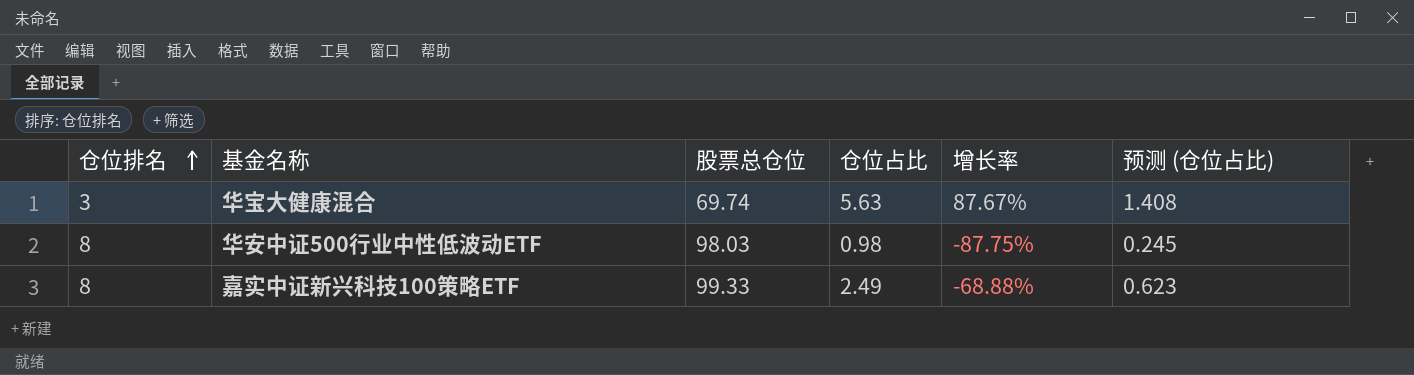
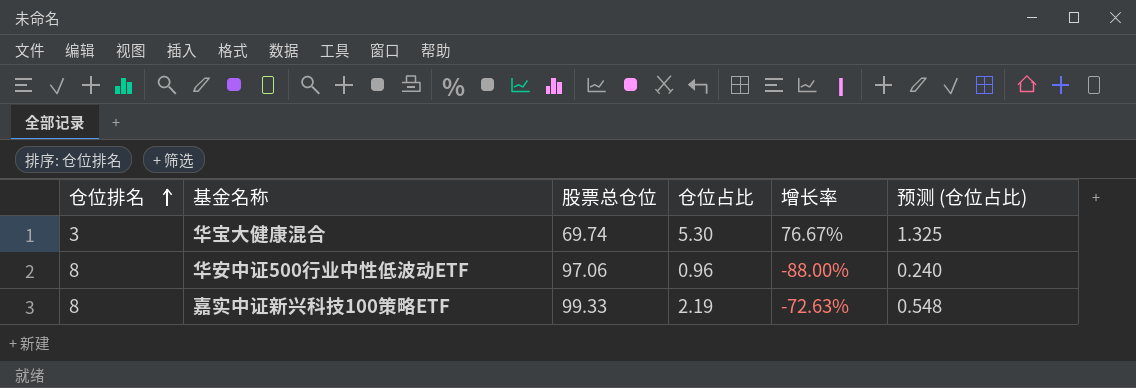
华宝大健康混合 | 仓位占比: 5.63 -> 5.30
华宝大健康混合 | 增长率: 87.67% -> 76.67%
华宝大健康混合 | 预测 (仓位占比): 1.408 -> 1.325
华安中证500行业中性低波动ETF | 股票总仓位: 98.03 -> 97.06
华安中证500行业中性低波动ETF | 仓位占比: 0.98 -> 0.96
华安中证500行业中性低波动ETF | 增长率: -87.75% -> -88.00%
华安中证500行业中性低波动ETF | 预测 (仓位占比): 0.245 -> 0.240
嘉实中证新兴科技100策略ETF | 仓位占比: 2.49 -> 2.19
嘉实中证新兴科技100策略ETF | 增长率: -68.88% -> -72.63%
嘉实中证新兴科技100策略ETF | 预测 (仓位占比): 0.623 -> 0.548

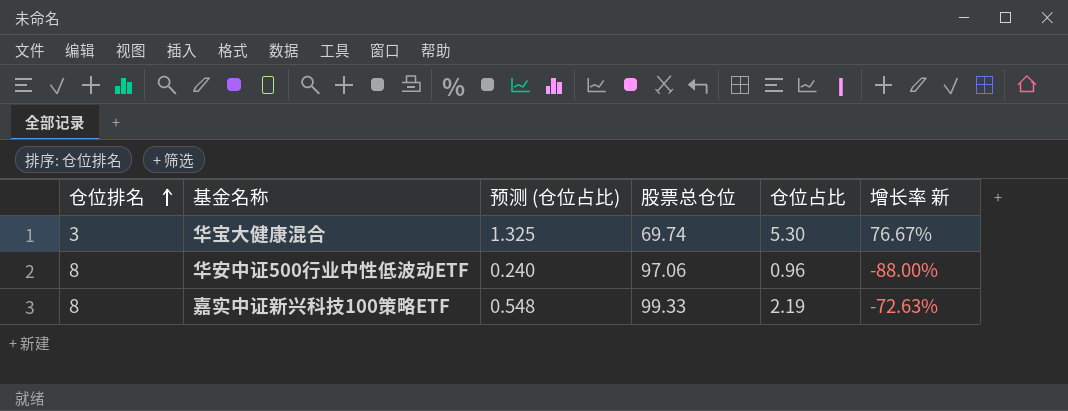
column 预测 (仓位占比) | position: 6 -> 3
column name: 增长率 -> 增长率 新

